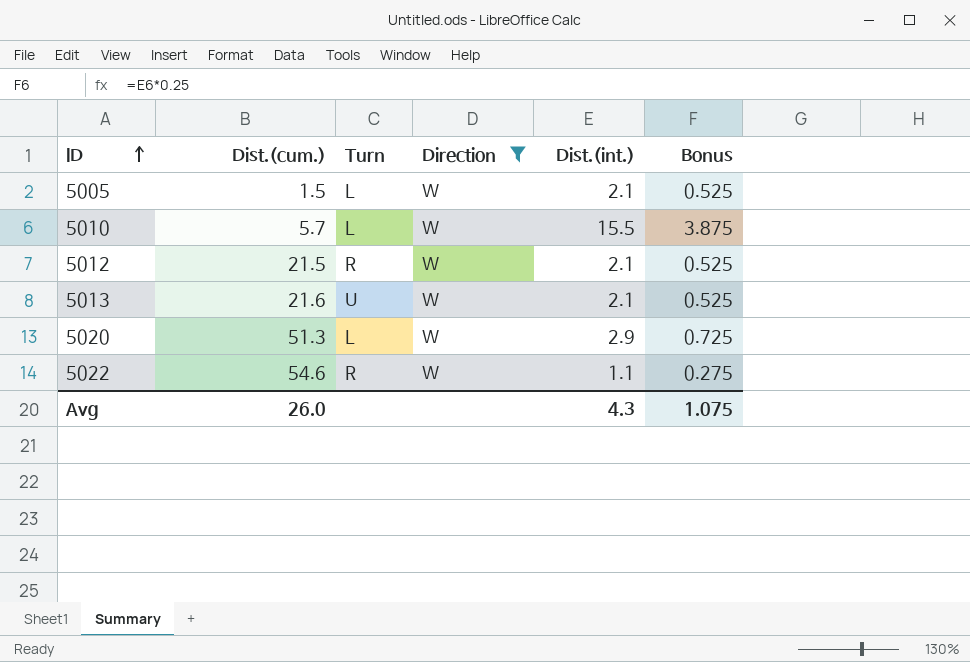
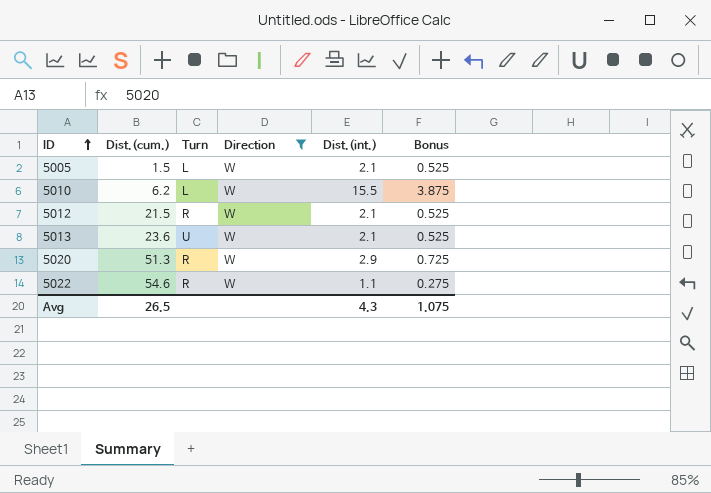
5010 | Dist.(cum.): 5.7 -> 6.2
5013 | Dist.(cum.): 21.6 -> 23.6
5020 | Turn: L -> R
Avg | Dist.(cum.): 26.0 -> 26.5

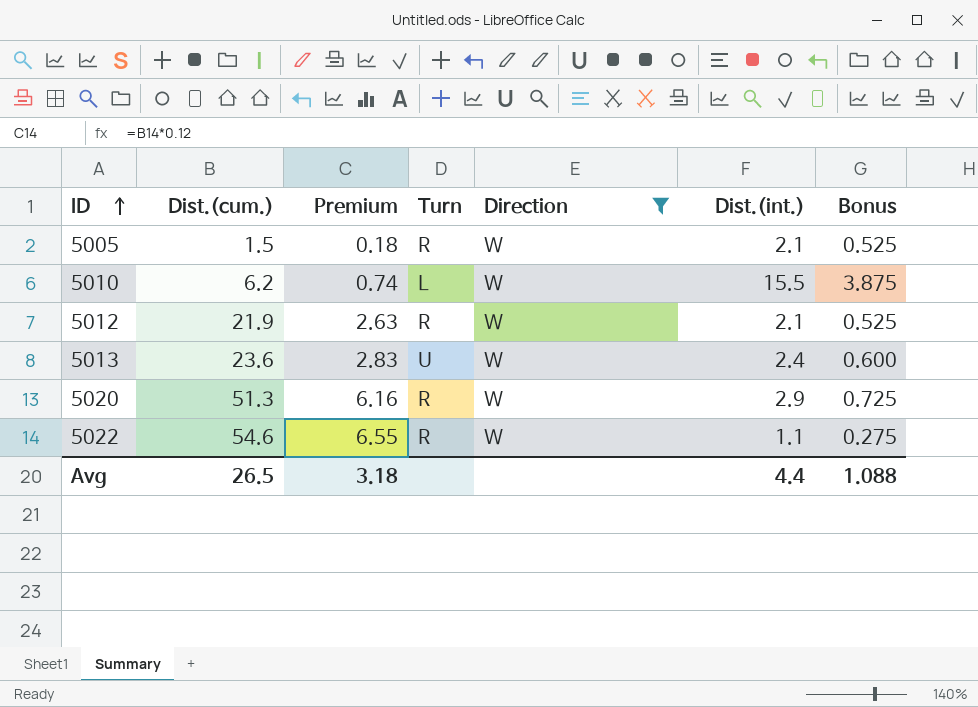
column Premium | formula: none -> [Dist.(cum.)] * 0.12
5005 | Turn: L -> R
5012 | Dist.(cum.): 21.5 -> 21.9
5013 | Dist.(int.): 2.1 -> 2.4
5013 | Bonus: 0.525 -> 0.600
Avg | Dist.(int.): 4.3 -> 4.4
Avg | Bonus: 1.075 -> 1.088

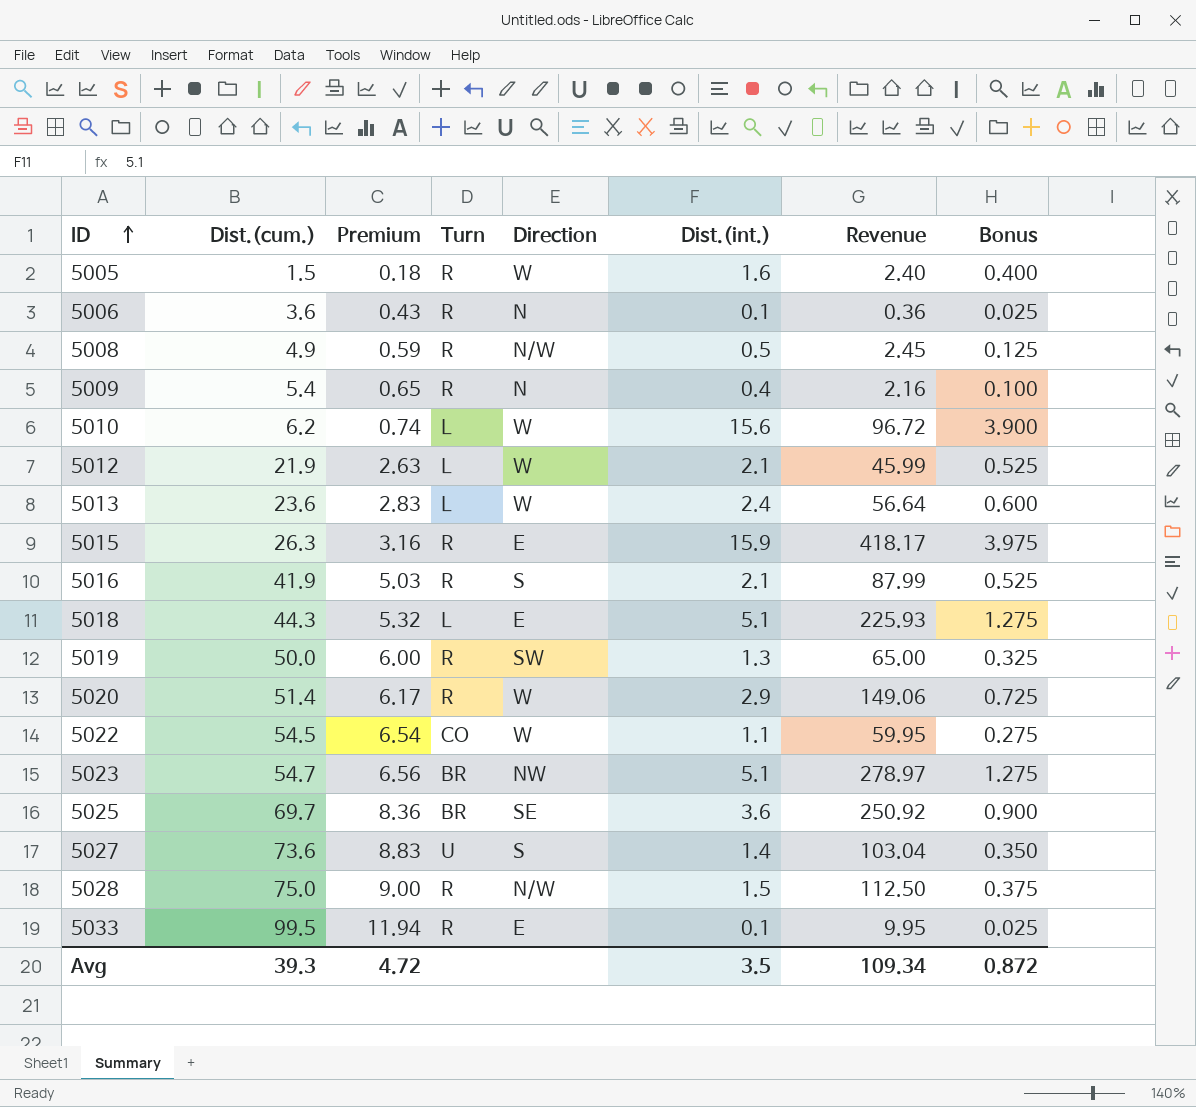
filter: Direction = W -> none
column Revenue | formula: none -> [Dist.(cum.)] * [Dist.(int.)]
5005 | Dist.(int.): 2.1 -> 1.6
5005 | Bonus: 0.525 -> 0.400
5010 | Dist.(int.): 15.5 -> 15.6
5010 | Bonus: 3.875 -> 3.900
5012 | Turn: R -> L
5013 | Turn: U -> L
5020 | Dist.(cum.): 51.3 -> 51.4
5020 | Premium: 6.16 -> 6.17
5022 | Dist.(cum.): 54.6 -> 54.5
5022 | Premium: 6.55 -> 6.54
5022 | Turn: R -> CO
Avg | Dist.(cum.): 26.5 -> 39.3
Avg | Premium: 3.18 -> 4.72
Avg | Dist.(int.): 4.4 -> 3.5
Avg | Bonus: 1.088 -> 0.872

